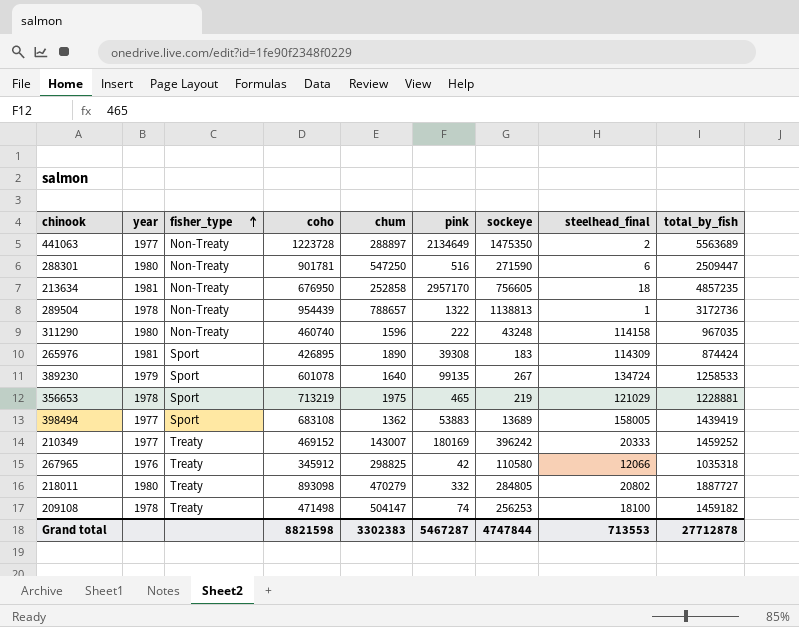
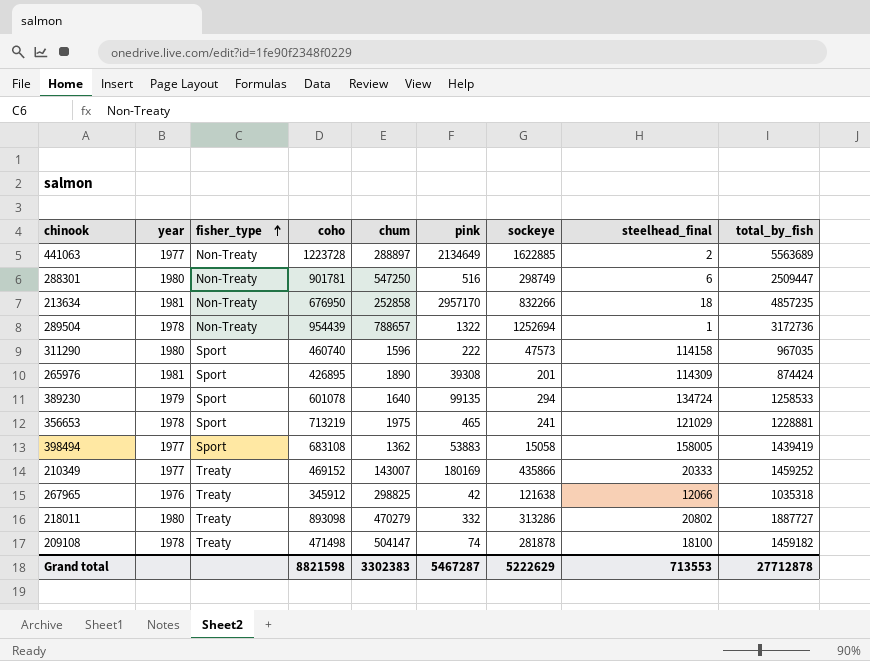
441063 | sockeye: 1475350 -> 1622885
288301 | sockeye: 271590 -> 298749
213634 | sockeye: 756605 -> 832266
289504 | sockeye: 1138813 -> 1252694
311290 | fisher_type: Non-Treaty -> Sport
311290 | sockeye: 43248 -> 47573
265976 | sockeye: 183 -> 201
389230 | sockeye: 267 -> 294
356653 | sockeye: 219 -> 241
398494 | sockeye: 13689 -> 15058
210349 | sockeye: 396242 -> 435866
267965 | sockeye: 110580 -> 121638
218011 | sockeye: 284805 -> 313286
209108 | sockeye: 256253 -> 281878
Grand total | sockeye: 4747844 -> 5222629

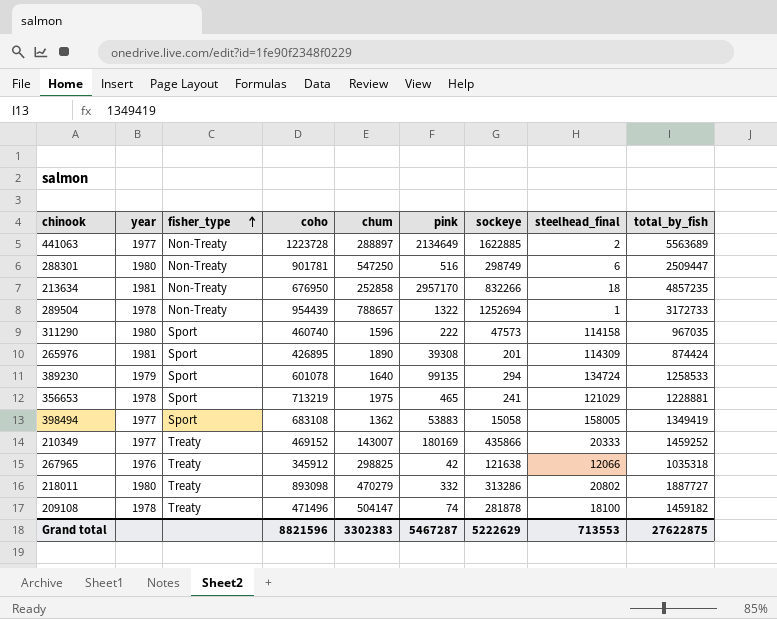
289504 | total_by_fish: 3172736 -> 3172733
398494 | total_by_fish: 1439419 -> 1349419
209108 | coho: 471498 -> 471496
Grand total | coho: 8821598 -> 8821596
Grand total | total_by_fish: 27712878 -> 27622875

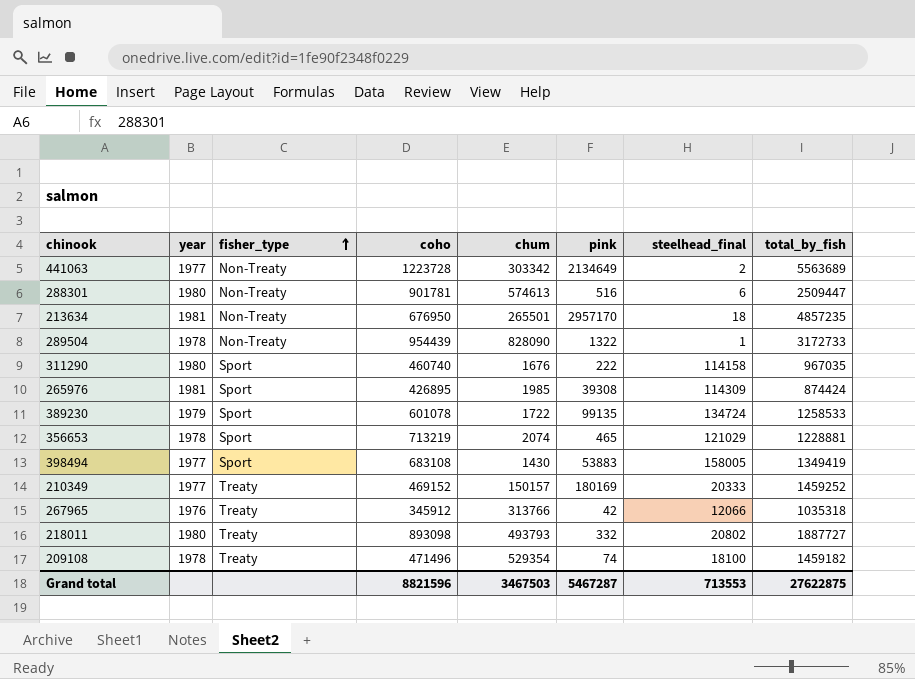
column sockeye | position: 7 -> none
441063 | chum: 288897 -> 303342
288301 | chum: 547250 -> 574613
213634 | chum: 252858 -> 265501
289504 | chum: 788657 -> 828090
311290 | chum: 1596 -> 1676
265976 | chum: 1890 -> 1985
389230 | chum: 1640 -> 1722
356653 | chum: 1975 -> 2074
398494 | chum: 1362 -> 1430
210349 | chum: 143007 -> 150157
267965 | chum: 298825 -> 313766
218011 | chum: 470279 -> 493793
209108 | chum: 504147 -> 529354
Grand total | chum: 3302383 -> 3467503

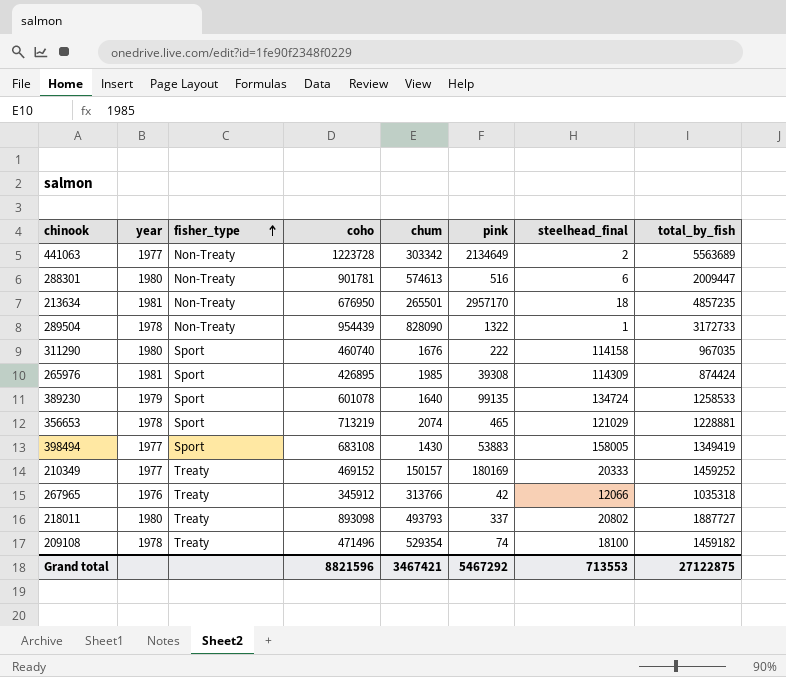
288301 | total_by_fish: 2509447 -> 2009447
389230 | chum: 1722 -> 1640
218011 | pink: 332 -> 337
Grand total | chum: 3467503 -> 3467421
Grand total | pink: 5467287 -> 5467292
Grand total | total_by_fish: 27622875 -> 27122875

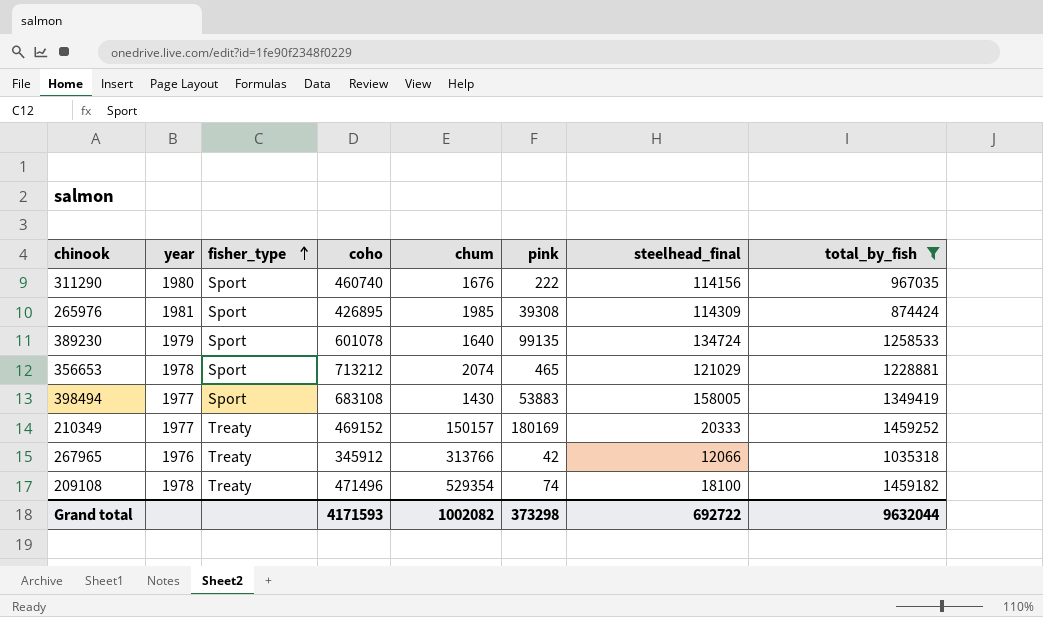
filter: none -> total_by_fish <= 1459252
311290 | steelhead_final: 114158 -> 114156
356653 | coho: 713219 -> 713212
Grand total | coho: 8821596 -> 4171593
Grand total | chum: 3467421 -> 1002082
Grand total | pink: 5467292 -> 373298
Grand total | steelhead_final: 713553 -> 692722
Grand total | total_by_fish: 27122875 -> 9632044

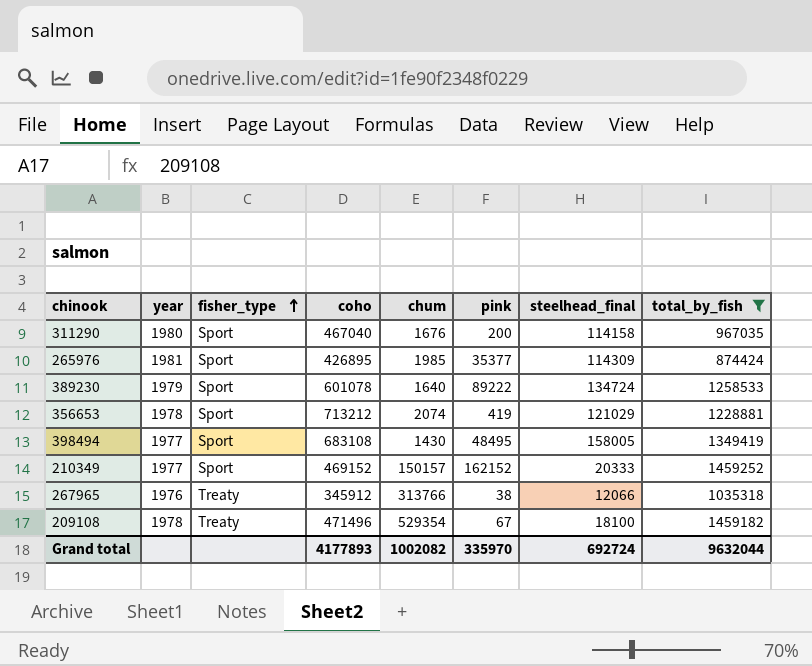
311290 | coho: 460740 -> 467040
311290 | pink: 222 -> 200
311290 | steelhead_final: 114156 -> 114158
265976 | pink: 39308 -> 35377
389230 | pink: 99135 -> 89222
356653 | pink: 465 -> 419
398494 | pink: 53883 -> 48495
210349 | fisher_type: Treaty -> Sport
210349 | pink: 180169 -> 162152
267965 | pink: 42 -> 38
209108 | pink: 74 -> 67
Grand total | coho: 4171593 -> 4177893
Grand total | pink: 373298 -> 335970
Grand total | steelhead_final: 692722 -> 692724

